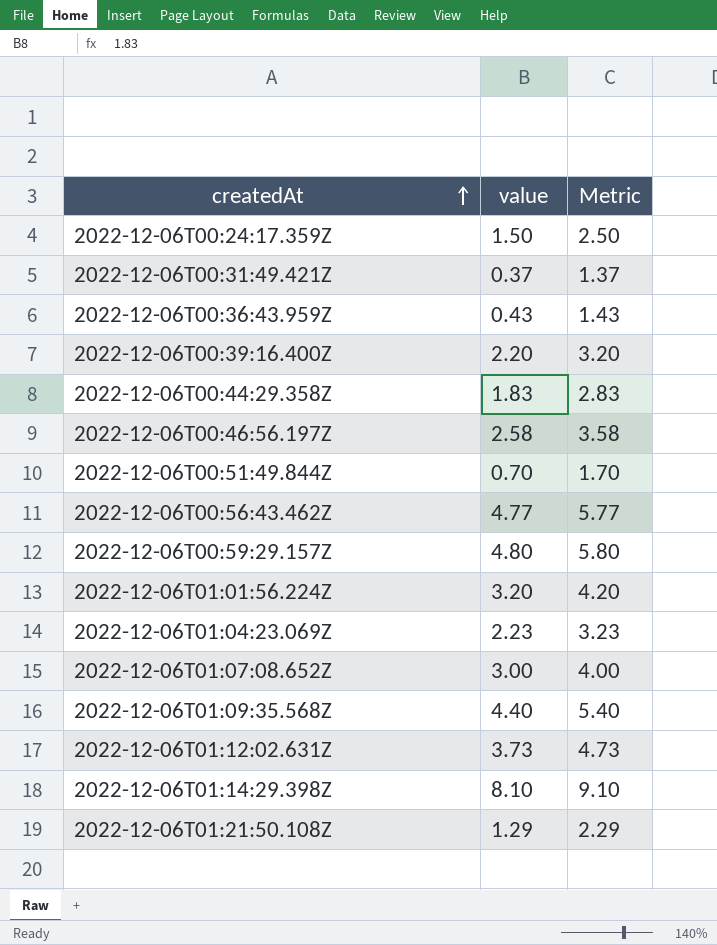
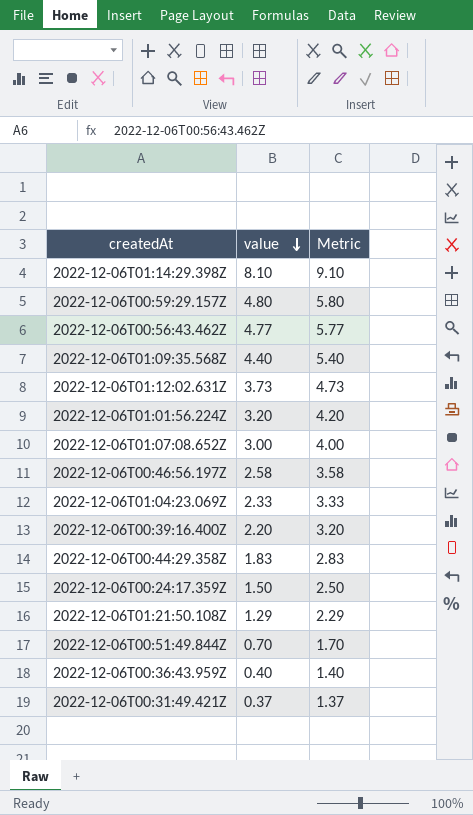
row order: createdAt ascending -> value descending
2022-12-06T01:04:23.069Z | value: 2.23 -> 2.33
2022-12-06T01:04:23.069Z | Metric: 3.23 -> 3.33
2022-12-06T00:36:43.959Z | value: 0.43 -> 0.40
2022-12-06T00:36:43.959Z | Metric: 1.43 -> 1.40

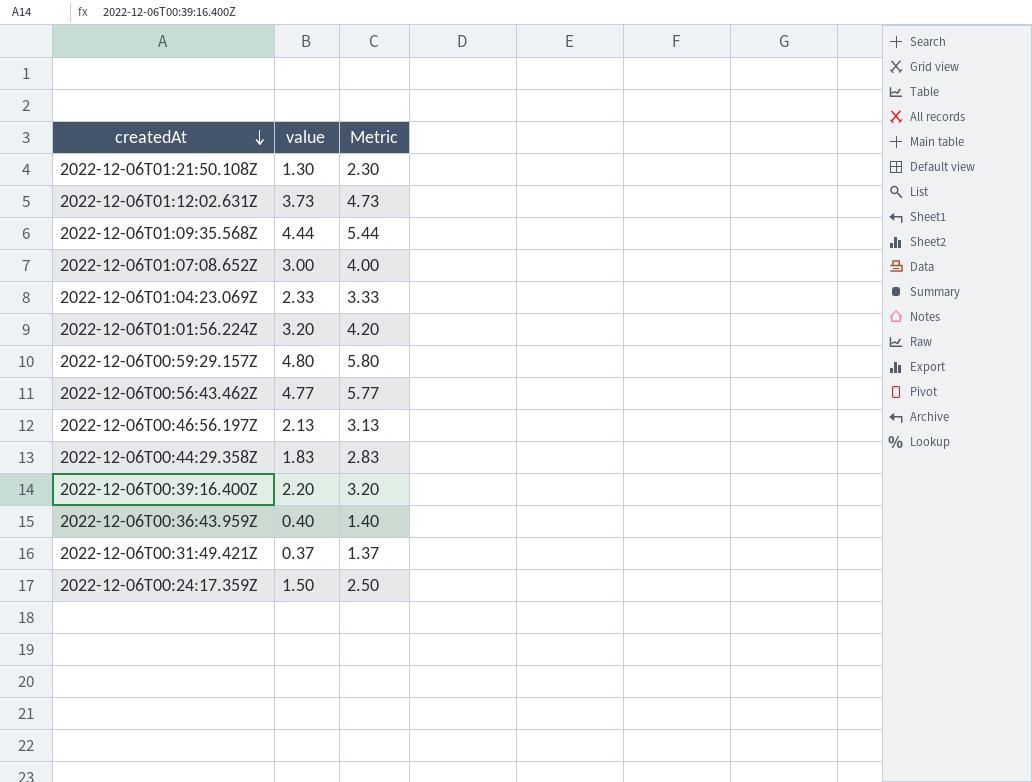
row order: value descending -> createdAt descending
row 2022-12-06T01:14:29.398Z: 8.10 | 9.10 -> none
row 2022-12-06T00:51:49.844Z: 0.70 | 1.70 -> none
2022-12-06T01:21:50.108Z | value: 1.29 -> 1.30
2022-12-06T01:21:50.108Z | Metric: 2.29 -> 2.30
2022-12-06T01:09:35.568Z | value: 4.40 -> 4.44
2022-12-06T01:09:35.568Z | Metric: 5.40 -> 5.44
2022-12-06T00:46:56.197Z | value: 2.58 -> 2.13
2022-12-06T00:46:56.197Z | Metric: 3.58 -> 3.13

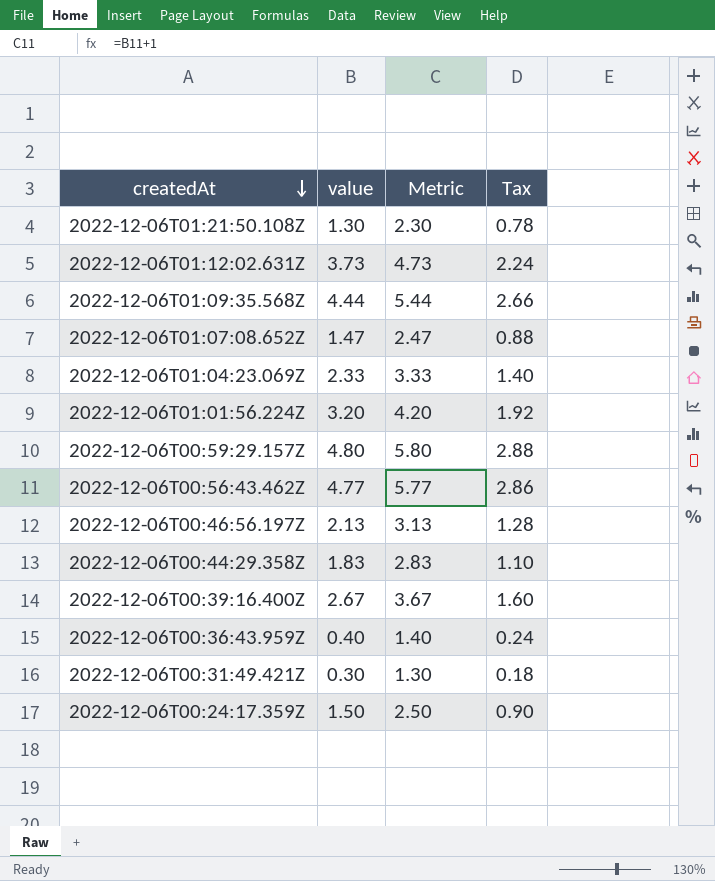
column Tax | formula: none -> [value] * 0.6
2022-12-06T01:07:08.652Z | value: 3.00 -> 1.47
2022-12-06T01:07:08.652Z | Metric: 4.00 -> 2.47
2022-12-06T00:39:16.400Z | value: 2.20 -> 2.67
2022-12-06T00:39:16.400Z | Metric: 3.20 -> 3.67
2022-12-06T00:31:49.421Z | value: 0.37 -> 0.30
2022-12-06T00:31:49.421Z | Metric: 1.37 -> 1.30

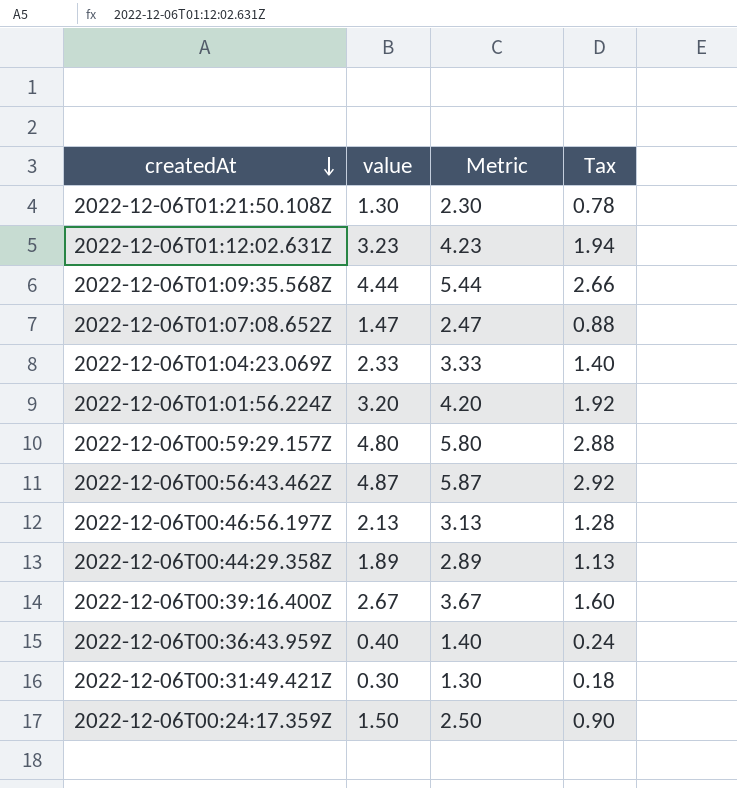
2022-12-06T01:12:02.631Z | value: 3.73 -> 3.23
2022-12-06T01:12:02.631Z | Metric: 4.73 -> 4.23
2022-12-06T01:12:02.631Z | Tax: 2.24 -> 1.94
2022-12-06T00:56:43.462Z | value: 4.77 -> 4.87
2022-12-06T00:56:43.462Z | Metric: 5.77 -> 5.87
2022-12-06T00:56:43.462Z | Tax: 2.86 -> 2.92
2022-12-06T00:44:29.358Z | value: 1.83 -> 1.89
2022-12-06T00:44:29.358Z | Metric: 2.83 -> 2.89
2022-12-06T00:44:29.358Z | Tax: 1.10 -> 1.13

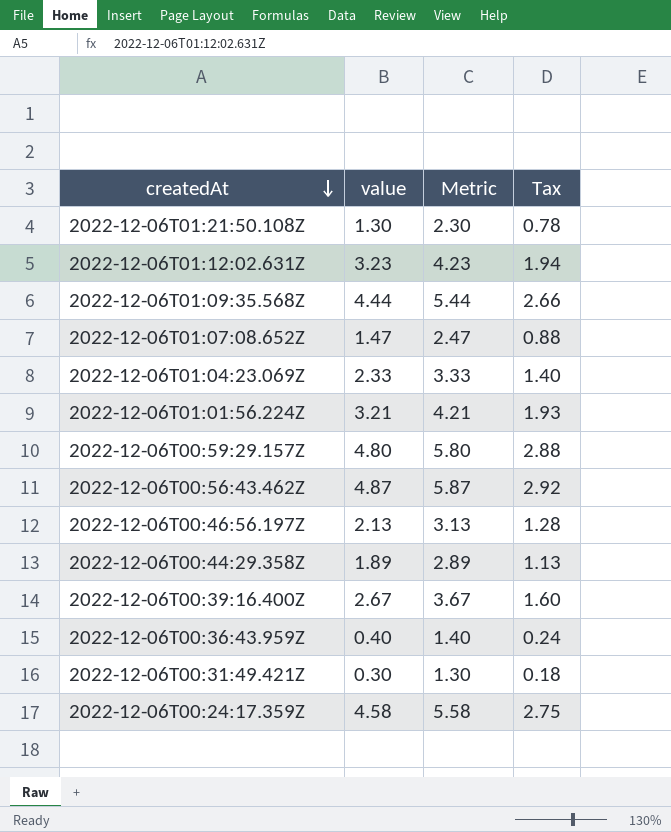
2022-12-06T01:01:56.224Z | value: 3.20 -> 3.21
2022-12-06T01:01:56.224Z | Metric: 4.20 -> 4.21
2022-12-06T01:01:56.224Z | Tax: 1.92 -> 1.93
2022-12-06T00:24:17.359Z | value: 1.50 -> 4.58
2022-12-06T00:24:17.359Z | Metric: 2.50 -> 5.58
2022-12-06T00:24:17.359Z | Tax: 0.90 -> 2.75

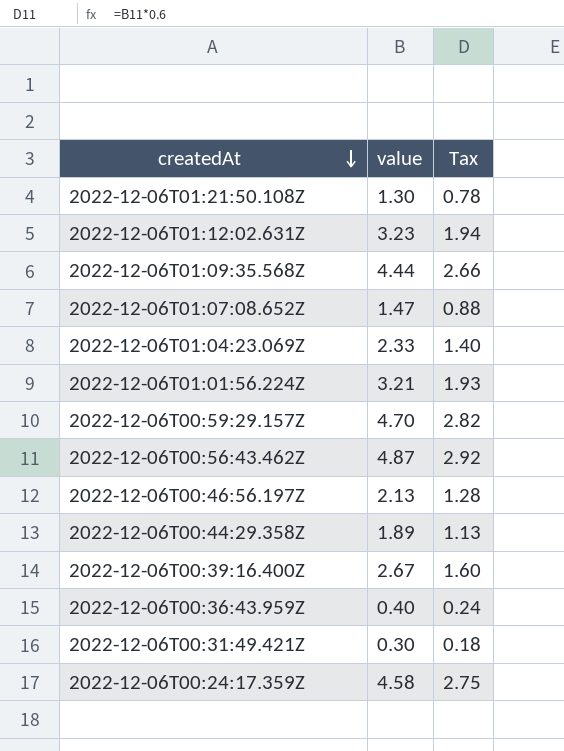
column Metric | formula: [value] + 1 -> none
2022-12-06T00:59:29.157Z | value: 4.80 -> 4.70
2022-12-06T00:59:29.157Z | Tax: 2.88 -> 2.82

